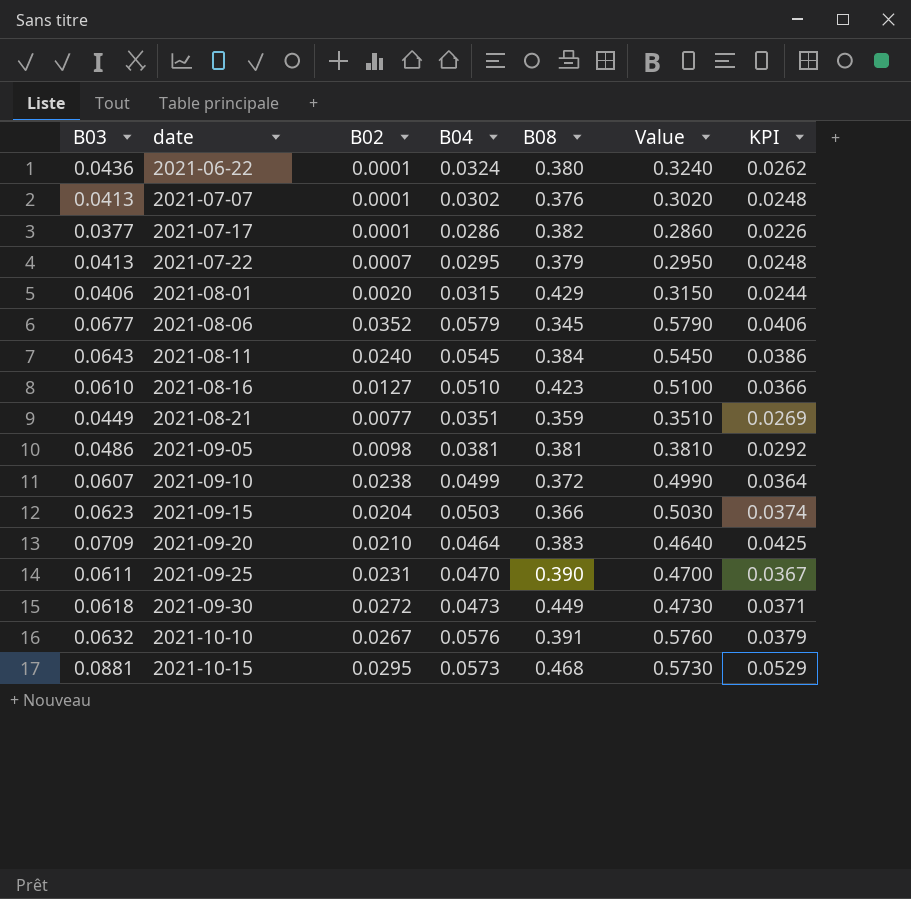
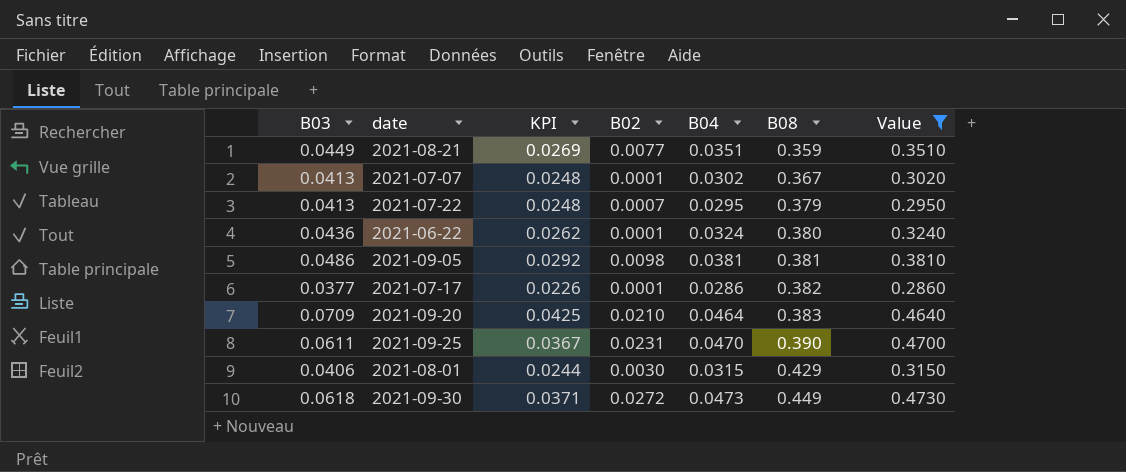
filter: none -> Value <= 0.4730
row order: date ascending -> B08 ascending
column KPI | position: 7 -> 3
2021-07-07 | B08: 0.376 -> 0.367
2021-08-01 | B02: 0.0020 -> 0.0030

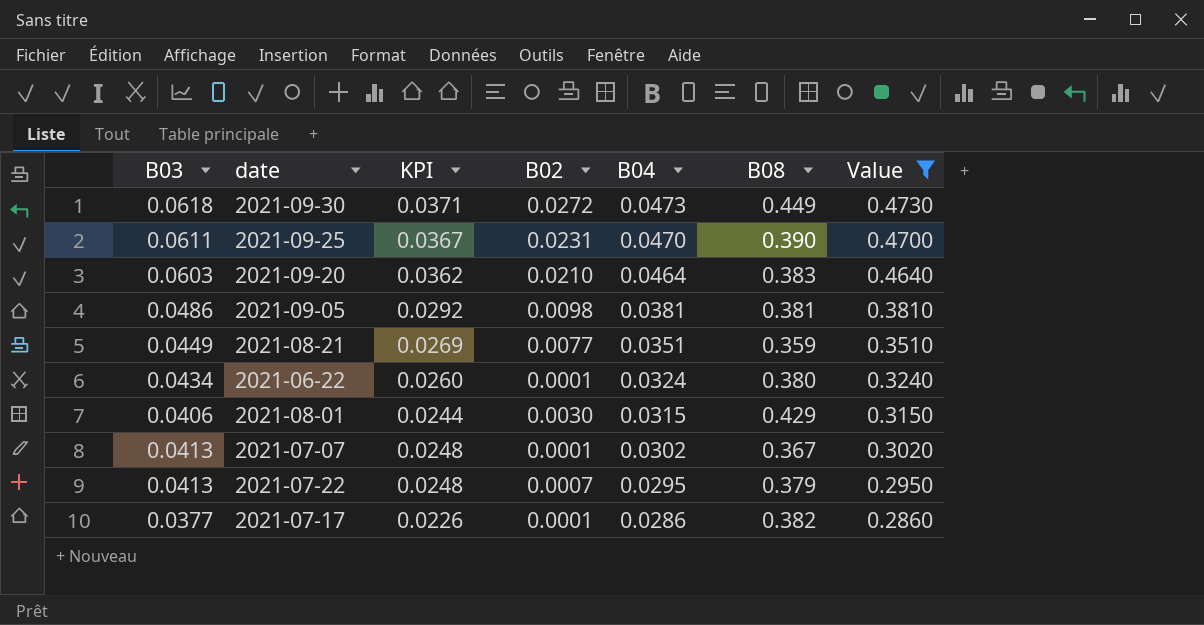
row order: B08 ascending -> B04 descending
2021-09-20 | B03: 0.0709 -> 0.0603
2021-09-20 | KPI: 0.0425 -> 0.0362
2021-06-22 | B03: 0.0436 -> 0.0434
2021-06-22 | KPI: 0.0262 -> 0.0260

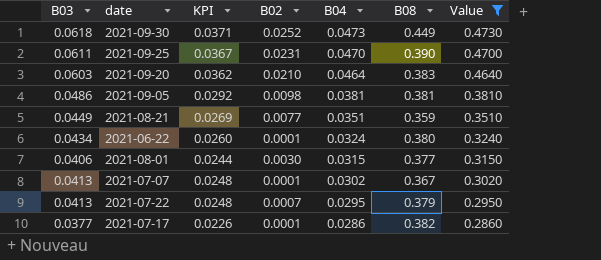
2021-09-30 | B02: 0.0272 -> 0.0252
2021-08-01 | B08: 0.429 -> 0.377

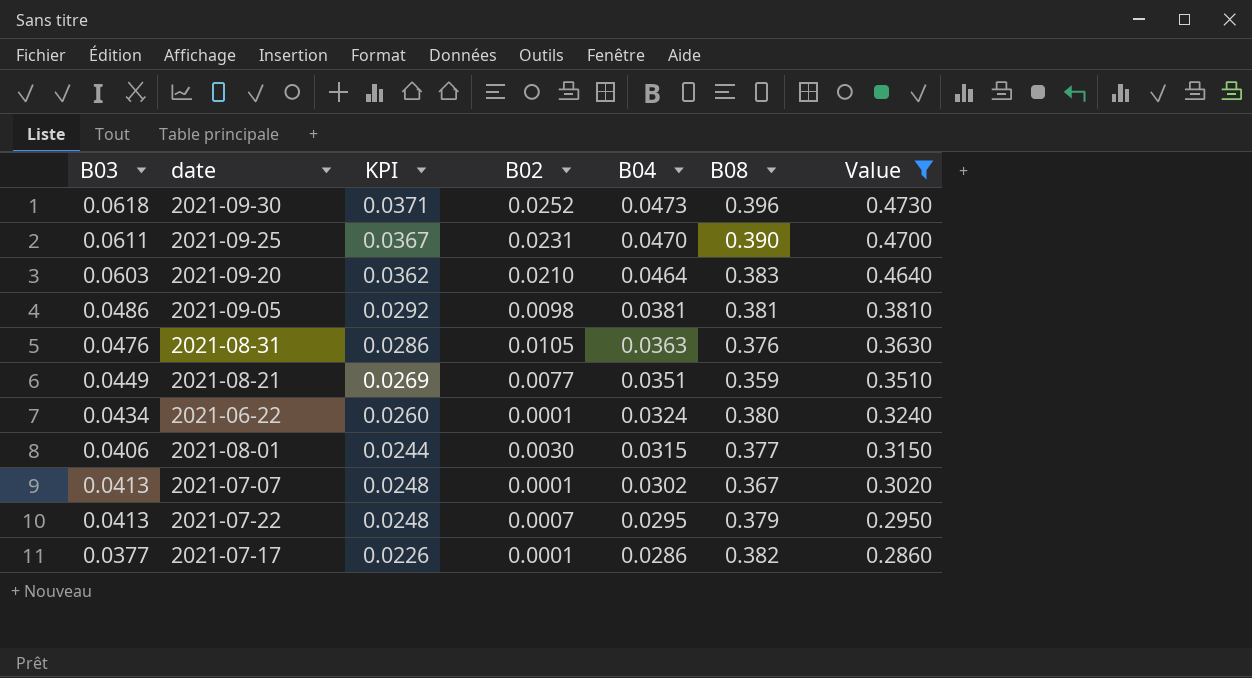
2021-09-30 | B08: 0.449 -> 0.396
row 2021-08-31: none -> 0.0476 | 0.0286 | 0.0105 | 0.0363 | 0.376 | 0.3630

